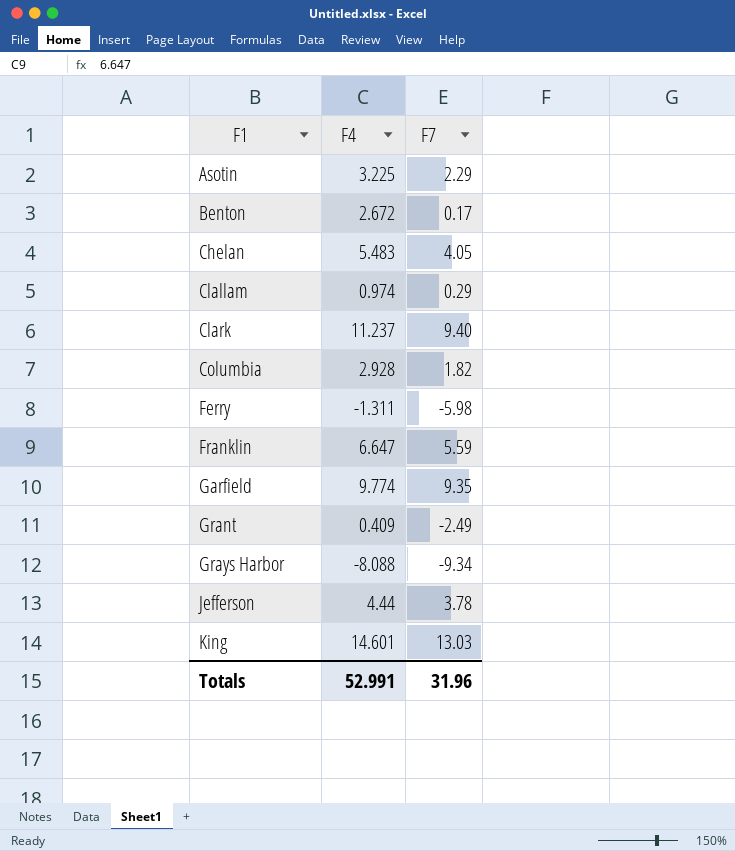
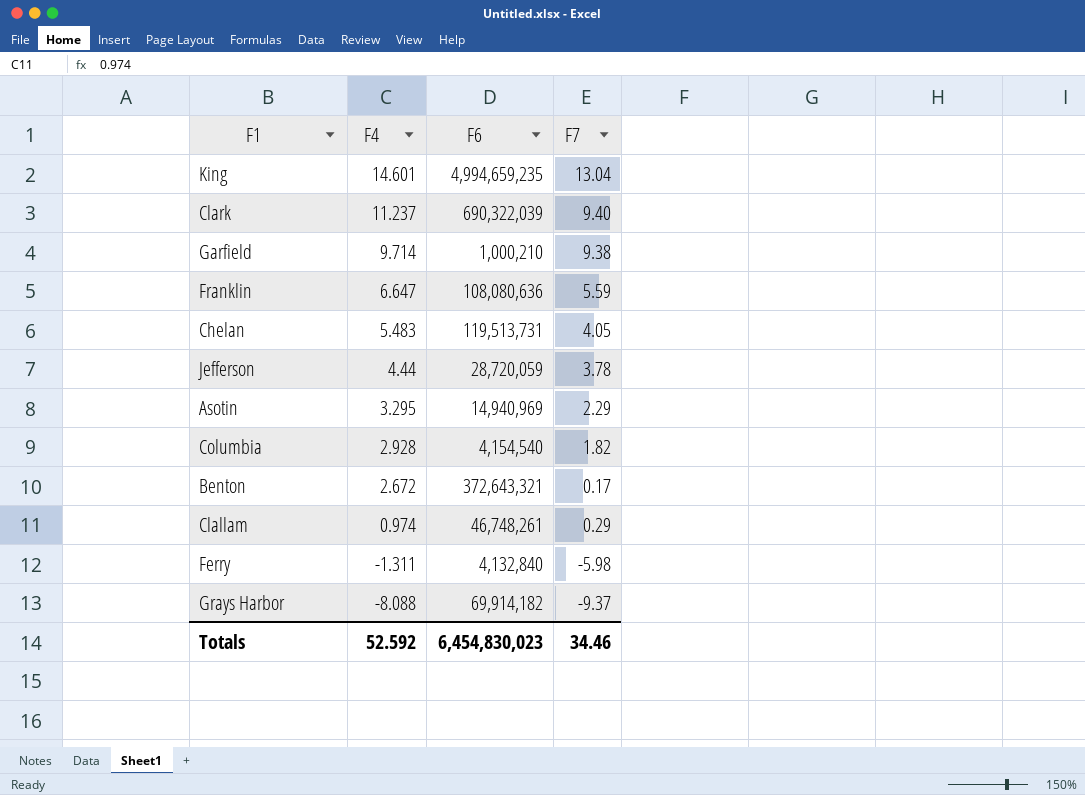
row order: F1 ascending -> F4 descending
column F6 | position: none -> 3
row Grant: 0.409 | -2.49 -> none
King | F7: 13.03 -> 13.04
Garfield | F4: 9.774 -> 9.714
Garfield | F7: 9.35 -> 9.38
Asotin | F4: 3.225 -> 3.295
Grays Harbor | F7: -9.34 -> -9.37
Totals | F4: 52.991 -> 52.592
Totals | F7: 31.96 -> 34.46

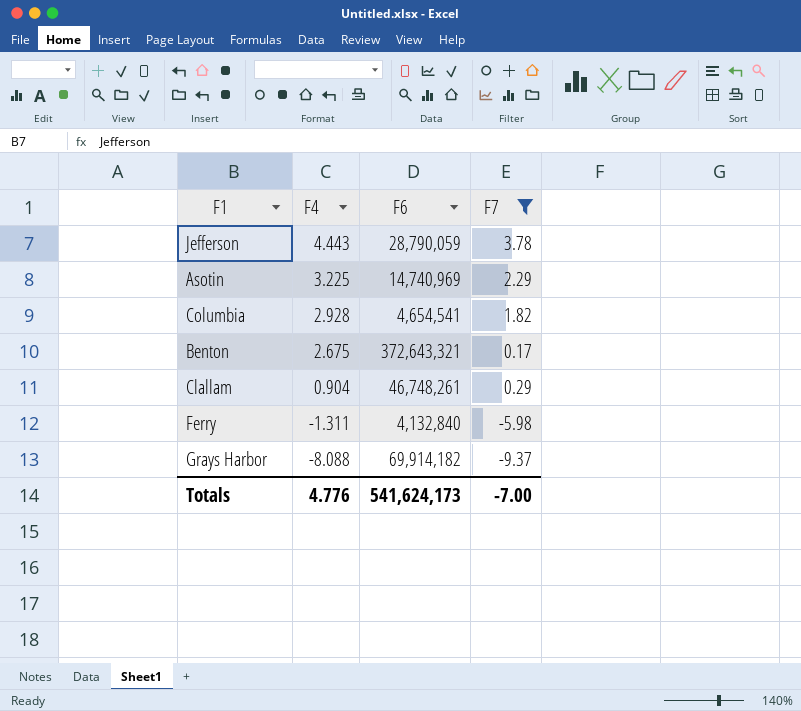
filter: none -> F7 <= 3.78
Jefferson | F4: 4.44 -> 4.443
Jefferson | F6: 28,720,059 -> 28,790,059
Asotin | F4: 3.295 -> 3.225
Asotin | F6: 14,940,969 -> 14,740,969
Columbia | F6: 4,154,540 -> 4,654,541
Benton | F4: 2.672 -> 2.675
Clallam | F4: 0.974 -> 0.904
Totals | F4: 52.592 -> 4.776
Totals | F6: 6,454,830,023 -> 541,624,173
Totals | F7: 34.46 -> -7.00

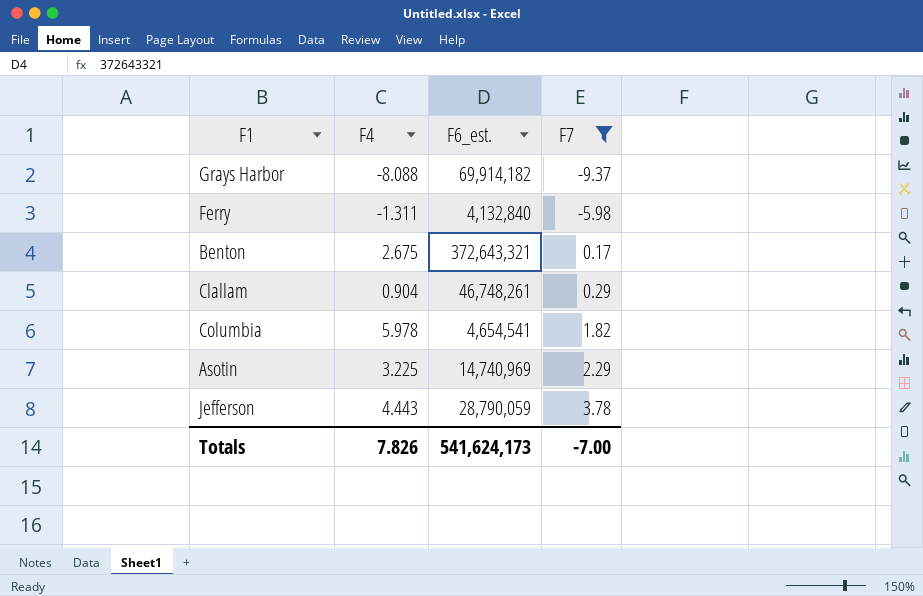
row order: F4 descending -> F7 ascending
column name: F6 -> F6_est.
Columbia | F4: 2.928 -> 5.978
Totals | F4: 4.776 -> 7.826

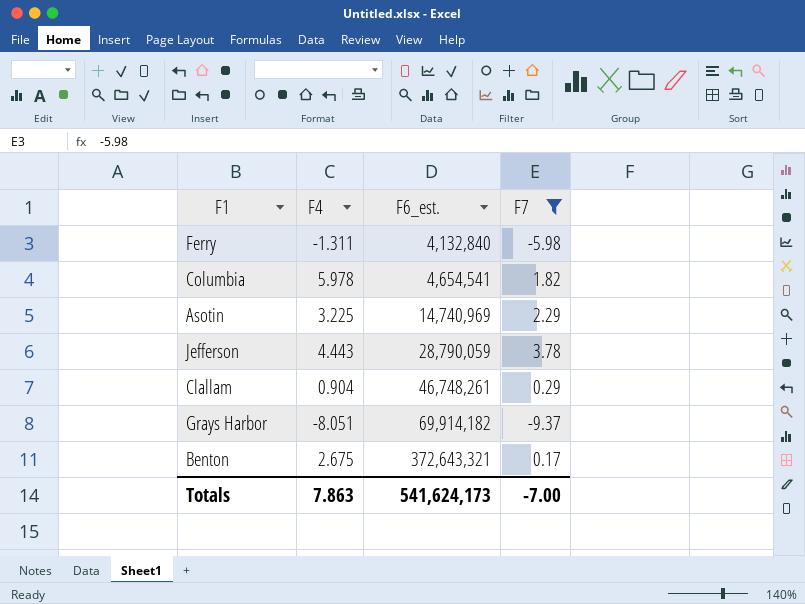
row order: F7 ascending -> F6_est. ascending
Grays Harbor | F4: -8.088 -> -8.051
Totals | F4: 7.826 -> 7.863

